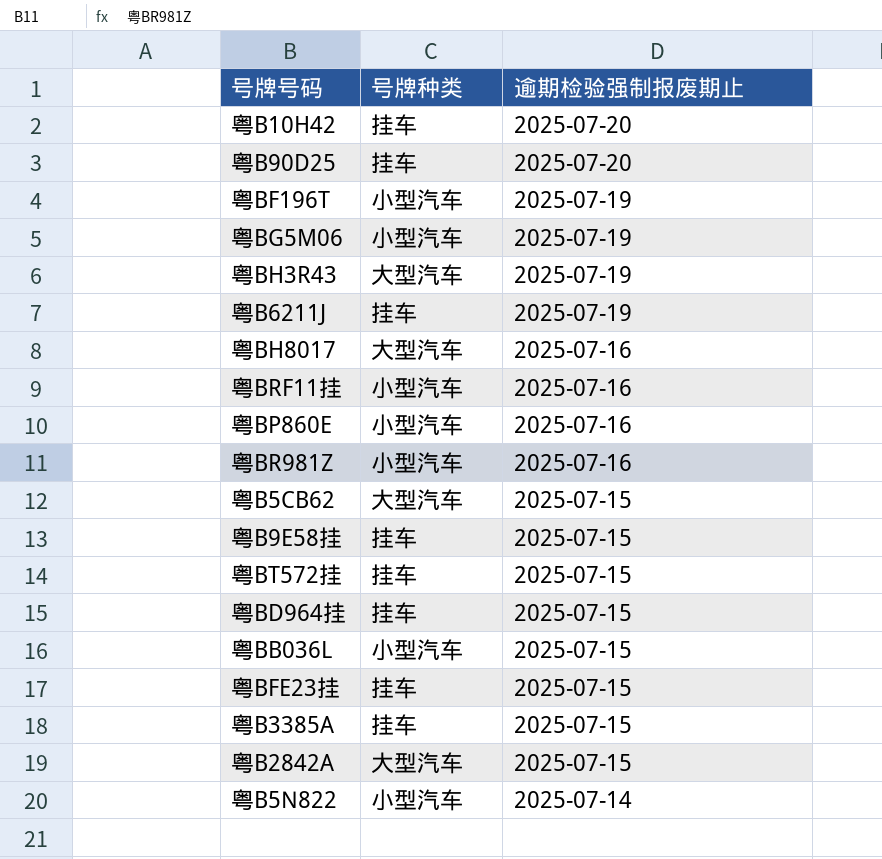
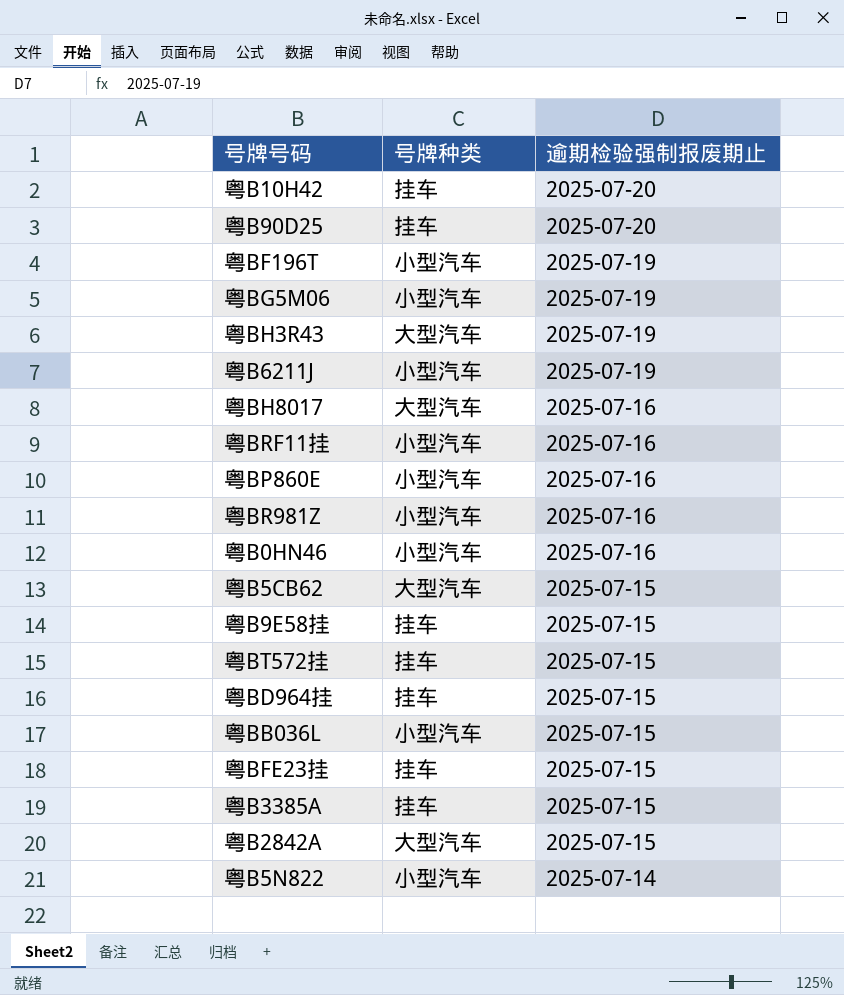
粤B6211J | 号牌种类: 挂车 -> 小型汽车
row 粤B0HN46: none -> 小型汽车 | 2025-07-16

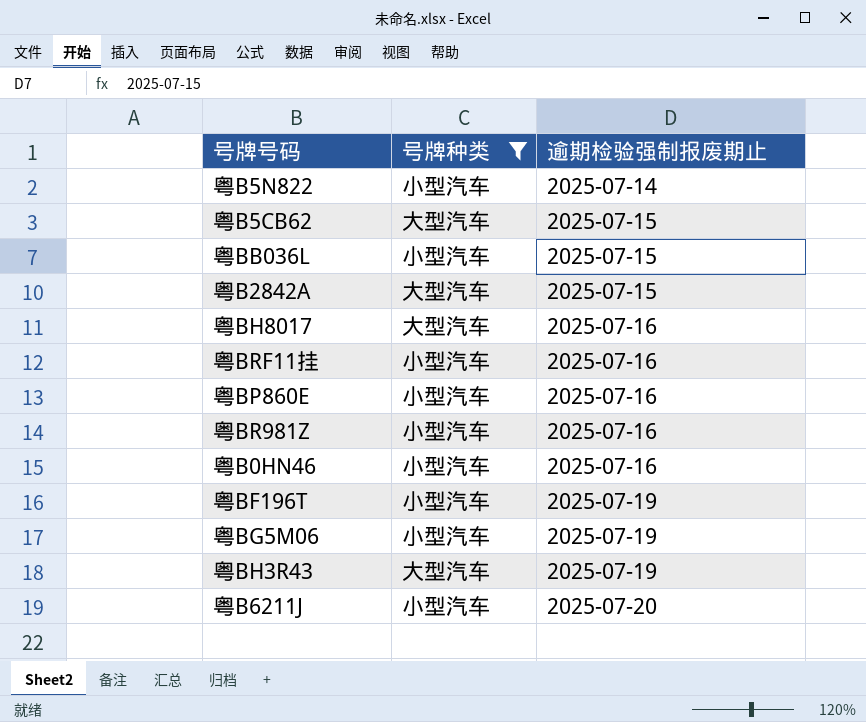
filter: none -> 号牌种类 != 挂车
row order: 逾期检验强制报废期止 descending -> 逾期检验强制报废期止 ascending
粤B6211J | 逾期检验强制报废期止: 2025-07-19 -> 2025-07-20

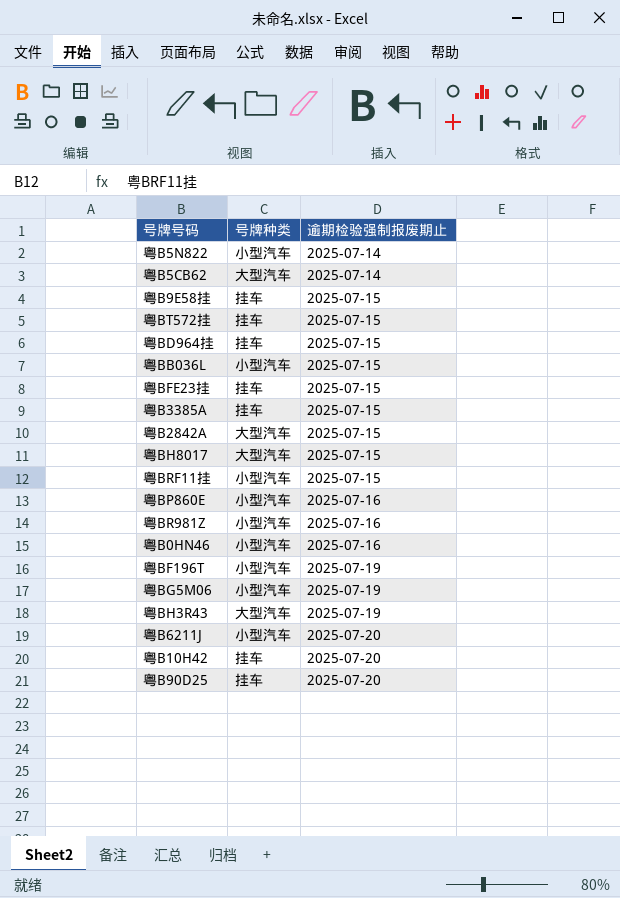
filter: 号牌种类 != 挂车 -> none
粤B5CB62 | 逾期检验强制报废期止: 2025-07-15 -> 2025-07-14
粤BH8017 | 逾期检验强制报废期止: 2025-07-16 -> 2025-07-15
粤BRF11挂 | 逾期检验强制报废期止: 2025-07-16 -> 2025-07-15

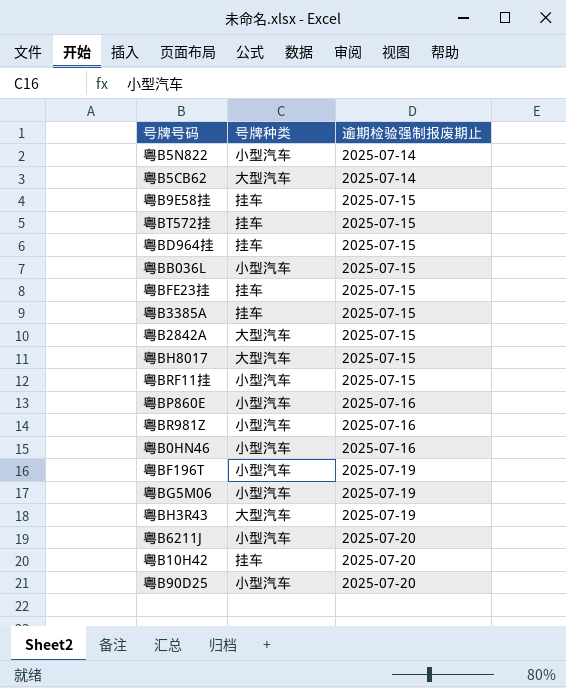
粤B90D25 | 号牌种类: 挂车 -> 小型汽车

